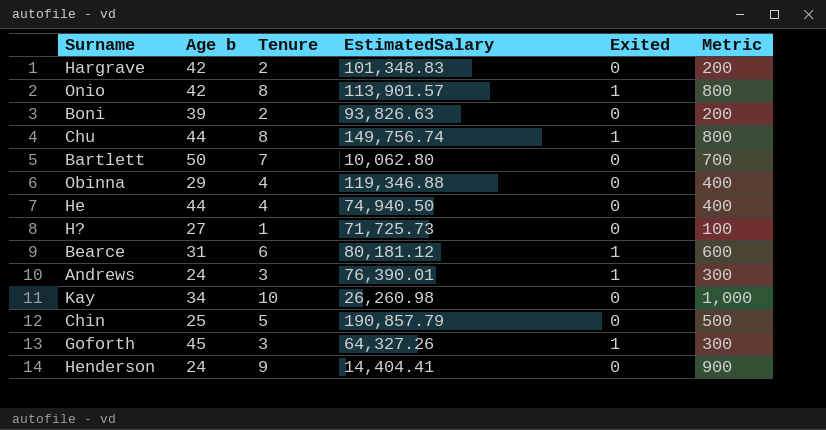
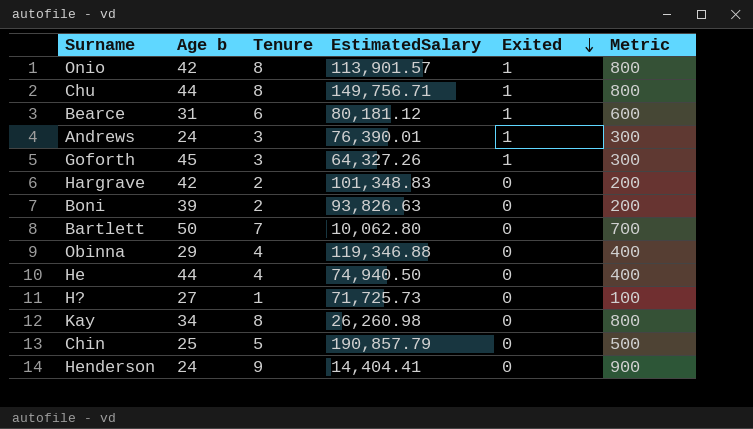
row order: none -> Exited descending
Chu | EstimatedSalary: 149,756.74 -> 149,756.71
Kay | Tenure: 10 -> 8
Kay | Metric: 1,000 -> 800

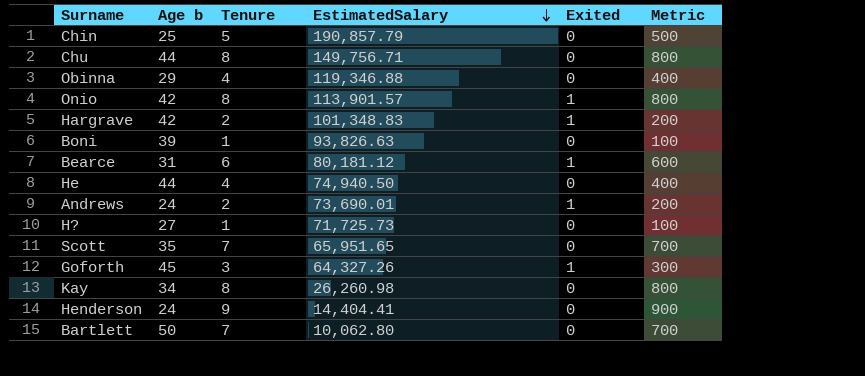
row order: Exited descending -> EstimatedSalary descending
Chu | Exited: 1 -> 0
Hargrave | Exited: 0 -> 1
Boni | Tenure: 2 -> 1
Boni | Metric: 200 -> 100
Andrews | Tenure: 3 -> 2
Andrews | EstimatedSalary: 76,390.01 -> 73,690.01
Andrews | Metric: 300 -> 200
row Scott: none -> 35 | 7 | 65,951.65 | 0 | 700

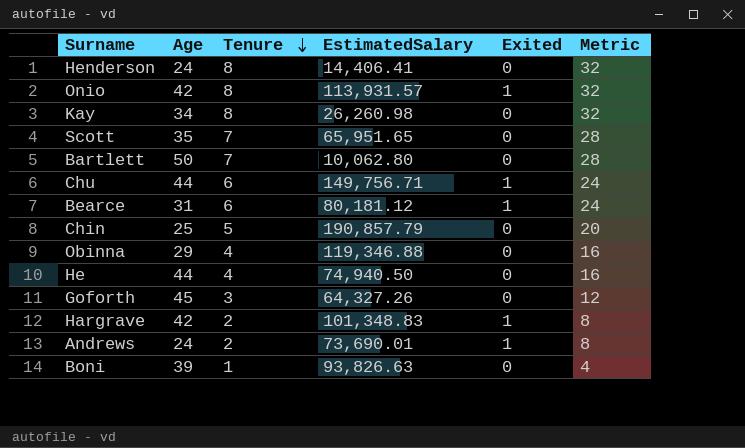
row order: EstimatedSalary descending -> Tenure descending
column name: Age b -> Age
column Metric | formula: [Tenure] * 100 -> [Tenure] * 4
row H?: 27 | 1 | 71,725.73 | 0 | 100 -> none
Henderson | Tenure: 9 -> 8
Henderson | EstimatedSalary: 14,404.41 -> 14,406.41
Onio | EstimatedSalary: 113,901.57 -> 113,931.57
Chu | Tenure: 8 -> 6
Chu | Exited: 0 -> 1
Goforth | Exited: 1 -> 0

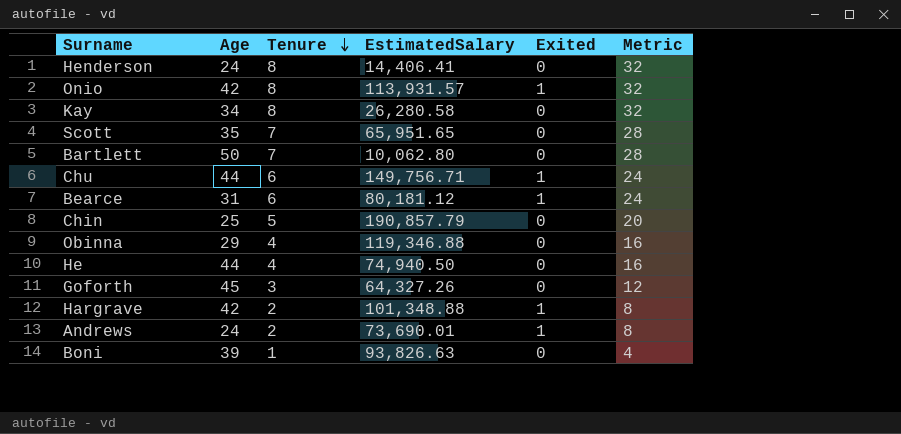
Kay | EstimatedSalary: 26,260.98 -> 26,280.58
Hargrave | EstimatedSalary: 101,348.83 -> 101,348.88

